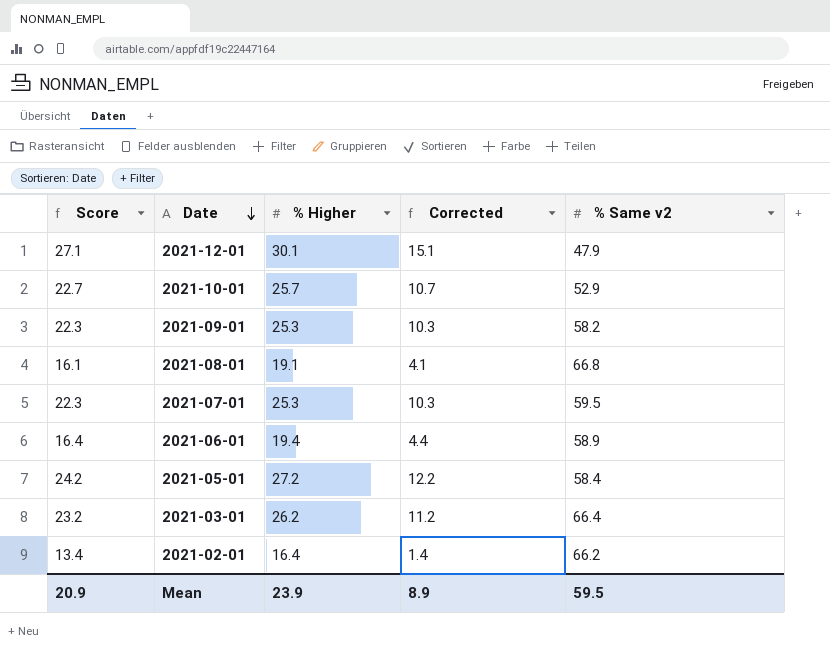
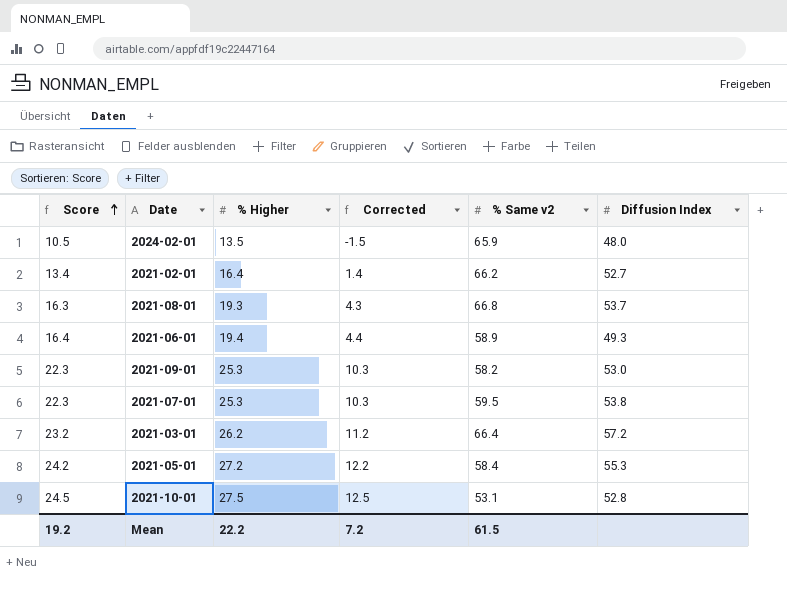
row order: Date descending -> Score ascending
column Diffusion Index | position: none -> 6
row 2021-12-01: 27.1 | 30.1 | 15.1 | 47.9 -> none
row 2024-02-01: none -> 10.5 | 13.5 | -1.5 | 65.9 | 48.0
2021-08-01 | Score: 16.1 -> 16.3
2021-08-01 | % Higher: 19.1 -> 19.3
2021-08-01 | Corrected: 4.1 -> 4.3
2021-10-01 | Score: 22.7 -> 24.5
2021-10-01 | % Higher: 25.7 -> 27.5
2021-10-01 | Corrected: 10.7 -> 12.5
2021-10-01 | % Same v2: 52.9 -> 53.1
Mean | Score: 20.9 -> 19.2
Mean | % Higher: 23.9 -> 22.2
Mean | Corrected: 8.9 -> 7.2
Mean | % Same v2: 59.5 -> 61.5

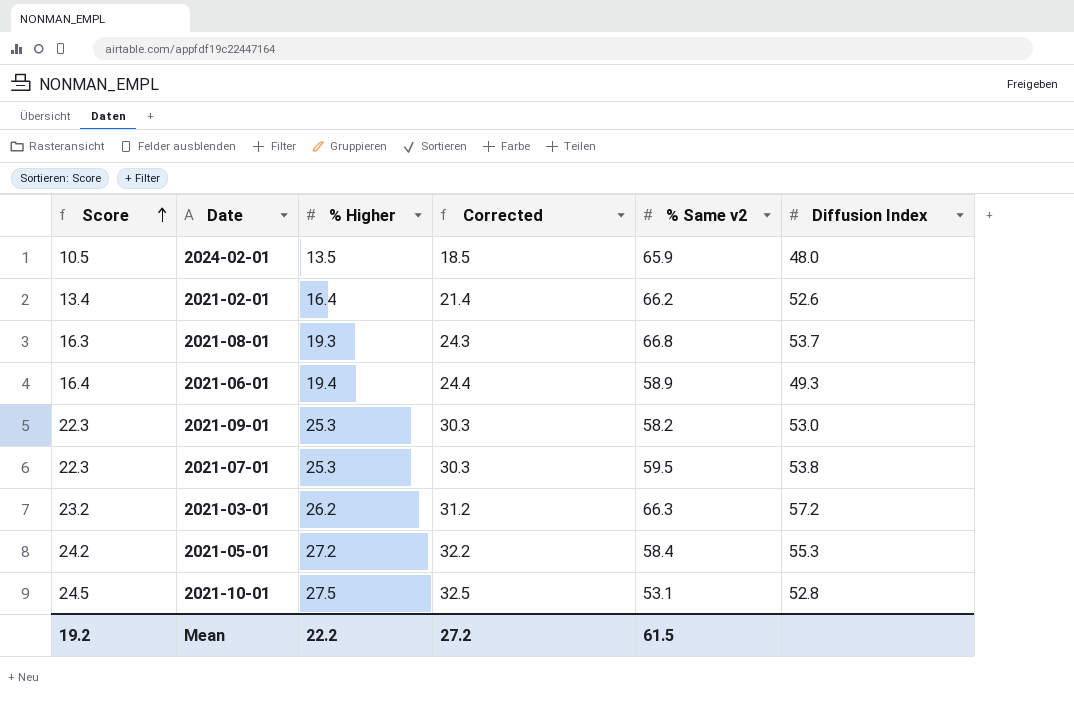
column Corrected | formula: [% Higher] - 15 -> [% Higher] + 5
2021-02-01 | Diffusion Index: 52.7 -> 52.6
2021-03-01 | % Same v2: 66.4 -> 66.3
Mean | Corrected: 7.2 -> 27.2

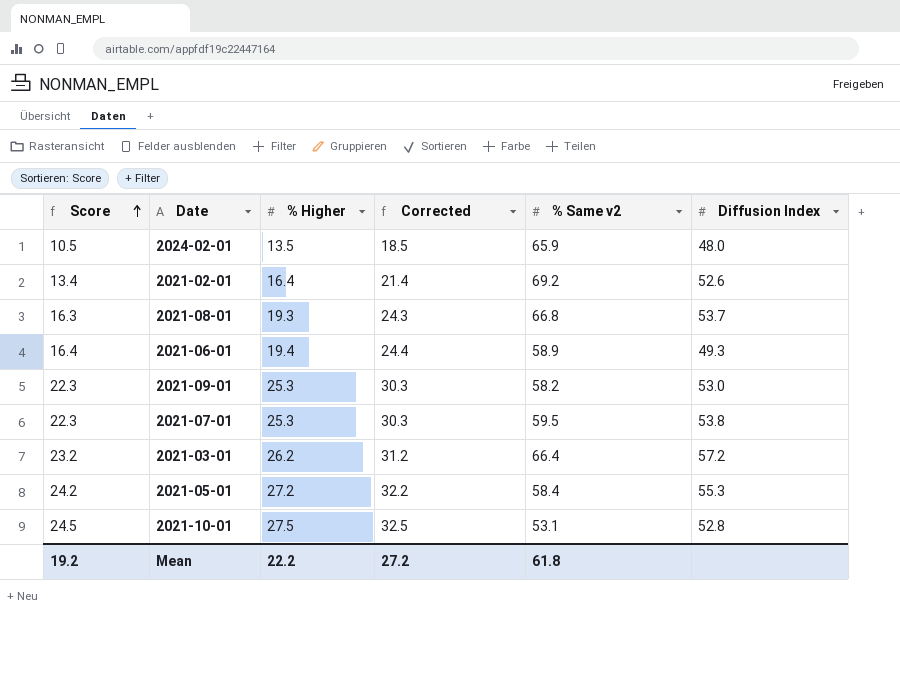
2021-02-01 | % Same v2: 66.2 -> 69.2
2021-03-01 | % Same v2: 66.3 -> 66.4
Mean | % Same v2: 61.5 -> 61.8

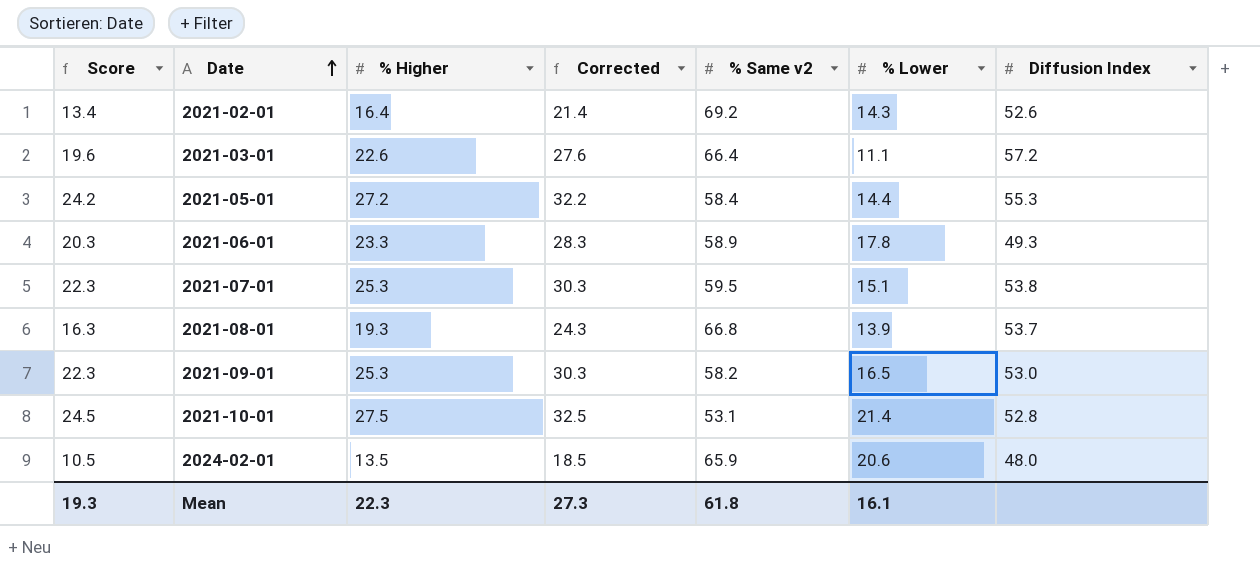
row order: Score ascending -> Date ascending
column % Lower | position: none -> 6
2021-03-01 | Score: 23.2 -> 19.6
2021-03-01 | % Higher: 26.2 -> 22.6
2021-03-01 | Corrected: 31.2 -> 27.6
2021-06-01 | Score: 16.4 -> 20.3
2021-06-01 | % Higher: 19.4 -> 23.3
2021-06-01 | Corrected: 24.4 -> 28.3
Mean | Score: 19.2 -> 19.3
Mean | % Higher: 22.2 -> 22.3
Mean | Corrected: 27.2 -> 27.3

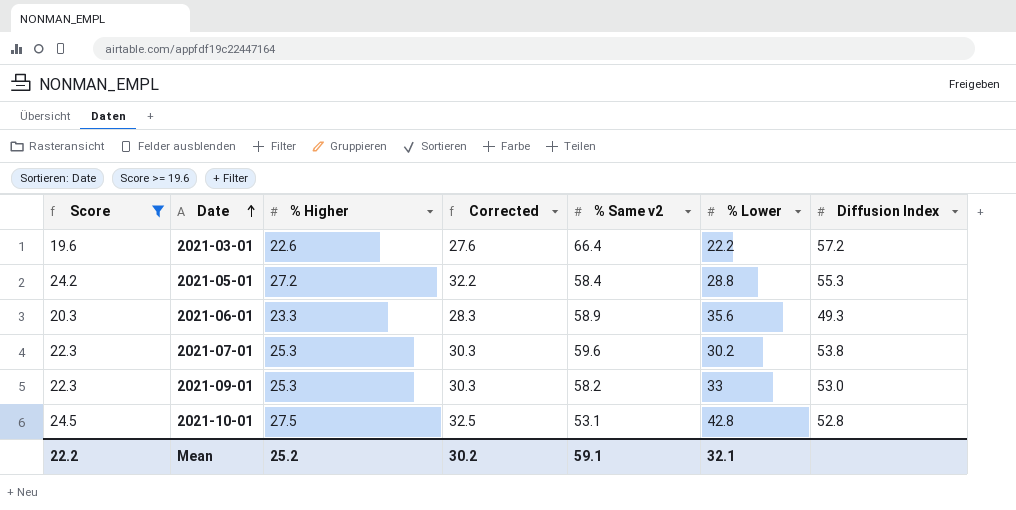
filter: none -> Score >= 19.6
2021-03-01 | % Lower: 11.1 -> 22.2
2021-05-01 | % Lower: 14.4 -> 28.8
2021-06-01 | % Lower: 17.8 -> 35.6
2021-07-01 | % Same v2: 59.5 -> 59.6
2021-07-01 | % Lower: 15.1 -> 30.2
2021-09-01 | % Lower: 16.5 -> 33
2021-10-01 | % Lower: 21.4 -> 42.8
Mean | Score: 19.3 -> 22.2
Mean | % Higher: 22.3 -> 25.2
Mean | Corrected: 27.3 -> 30.2
Mean | % Same v2: 61.8 -> 59.1
Mean | % Lower: 16.1 -> 32.1

